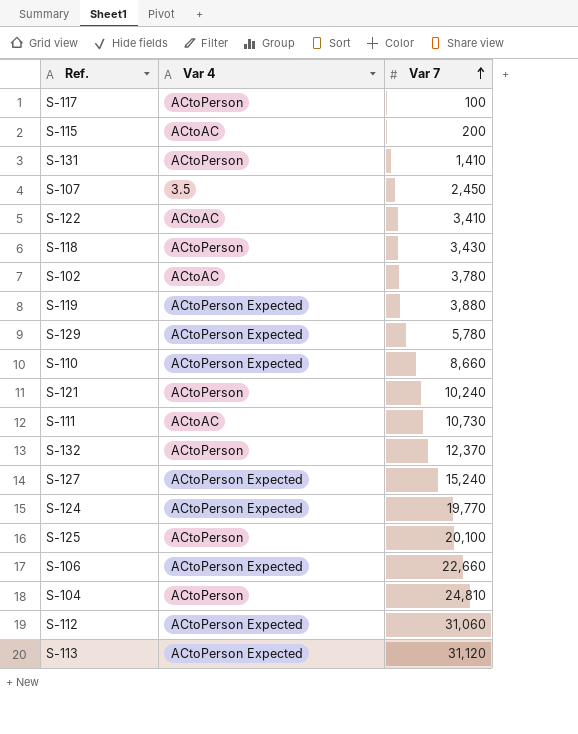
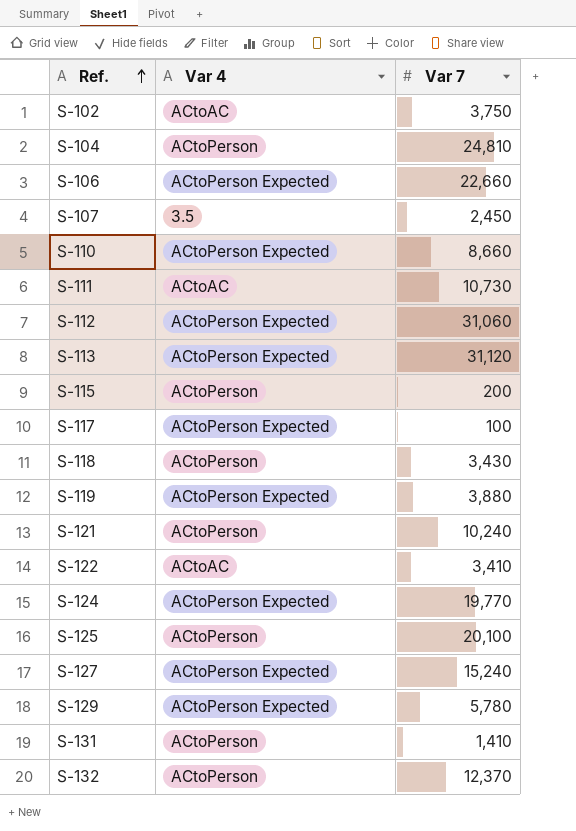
row order: Var 7 ascending -> Ref. ascending
S-102 | Var 7: 3,780 -> 3,750
S-115 | Var 4: ACtoAC -> ACtoPerson
S-117 | Var 4: ACtoPerson -> ACtoPerson Expected

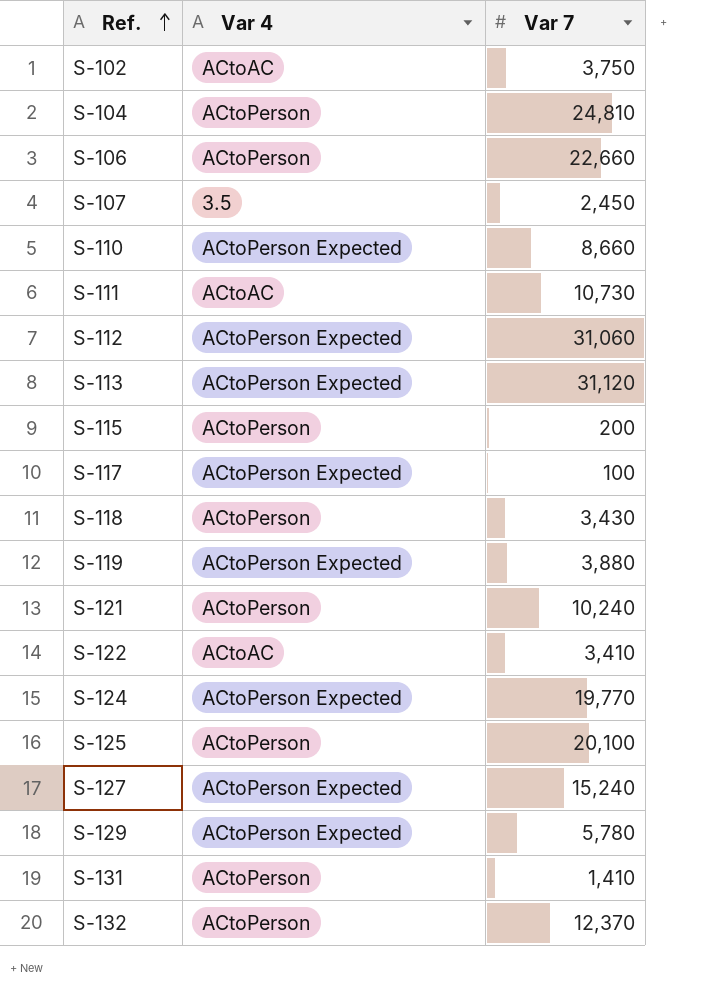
S-106 | Var 4: ACtoPerson Expected -> ACtoPerson

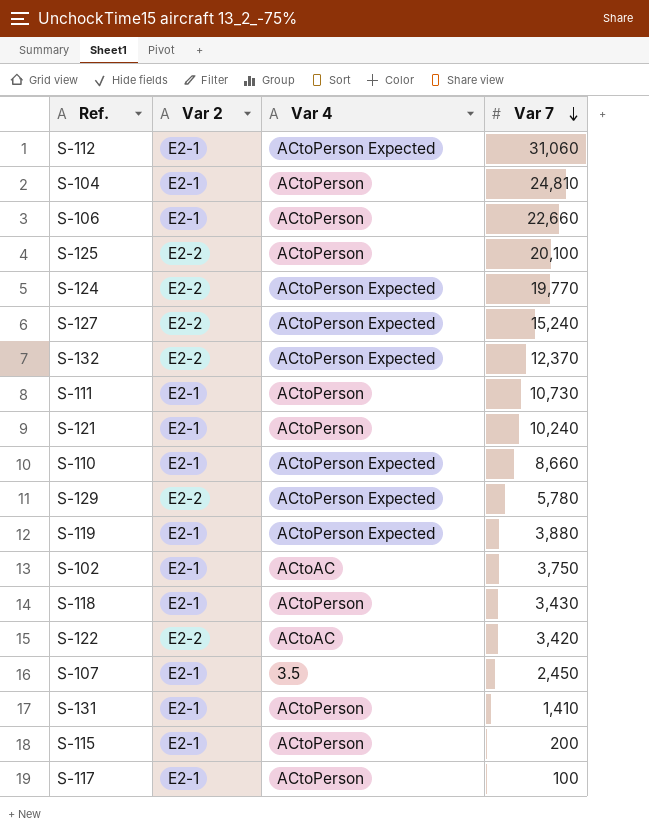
row order: Ref. ascending -> Var 7 descending
column Var 2 | position: none -> 2
row S-113: ACtoPerson Expected | 31,120 -> none
S-132 | Var 4: ACtoPerson -> ACtoPerson Expected
S-111 | Var 4: ACtoAC -> ACtoPerson
S-122 | Var 7: 3,410 -> 3,420
S-117 | Var 4: ACtoPerson Expected -> ACtoPerson

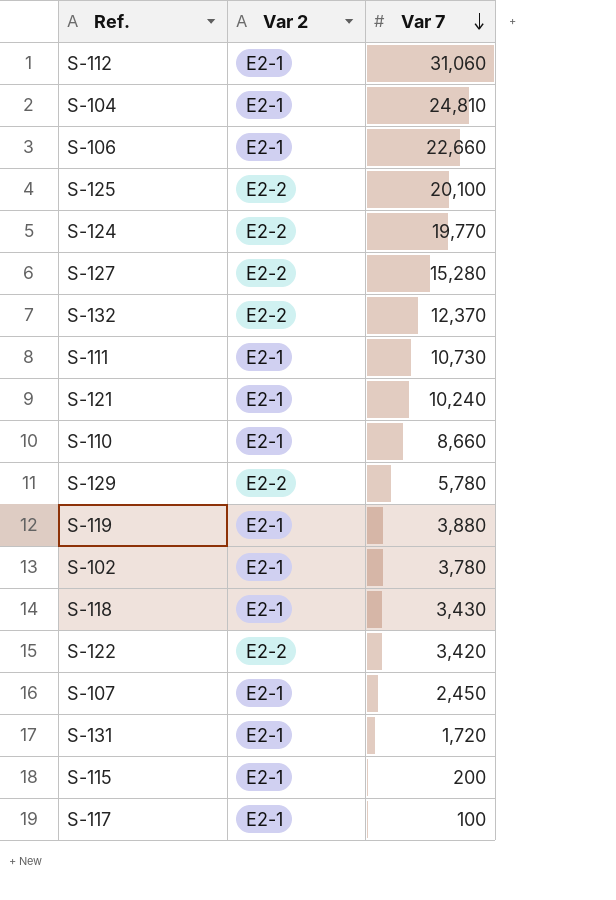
column Var 4 | position: 3 -> none
S-127 | Var 7: 15,240 -> 15,280
S-102 | Var 7: 3,750 -> 3,780
S-131 | Var 7: 1,410 -> 1,720

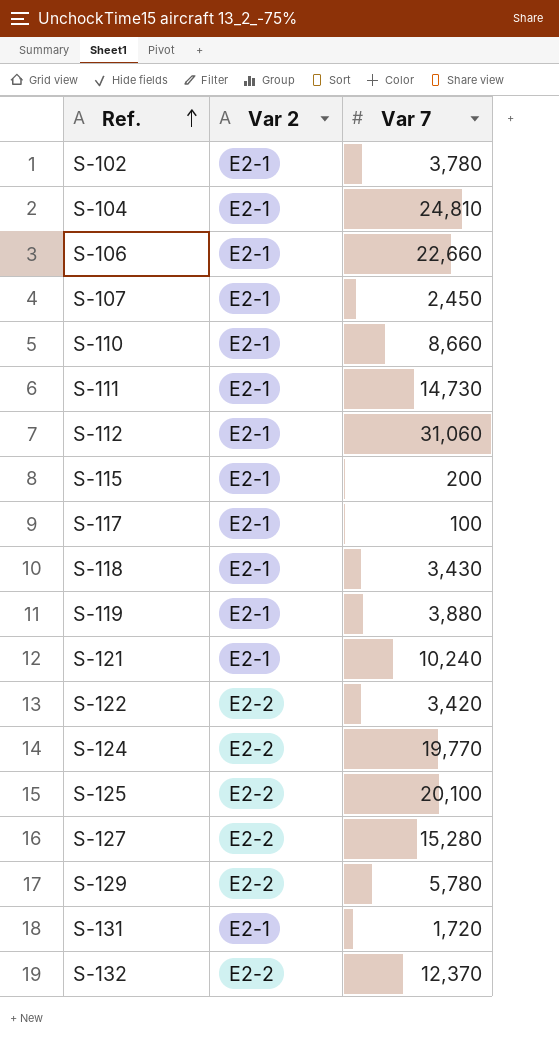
row order: Var 7 descending -> Ref. ascending
S-111 | Var 7: 10,730 -> 14,730

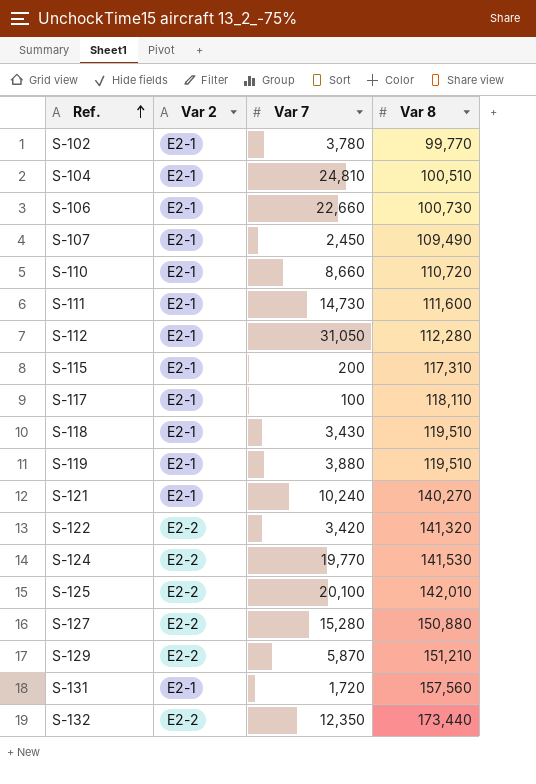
column Var 8 | position: none -> 4
S-112 | Var 7: 31,060 -> 31,050
S-129 | Var 7: 5,780 -> 5,870
S-132 | Var 7: 12,370 -> 12,350

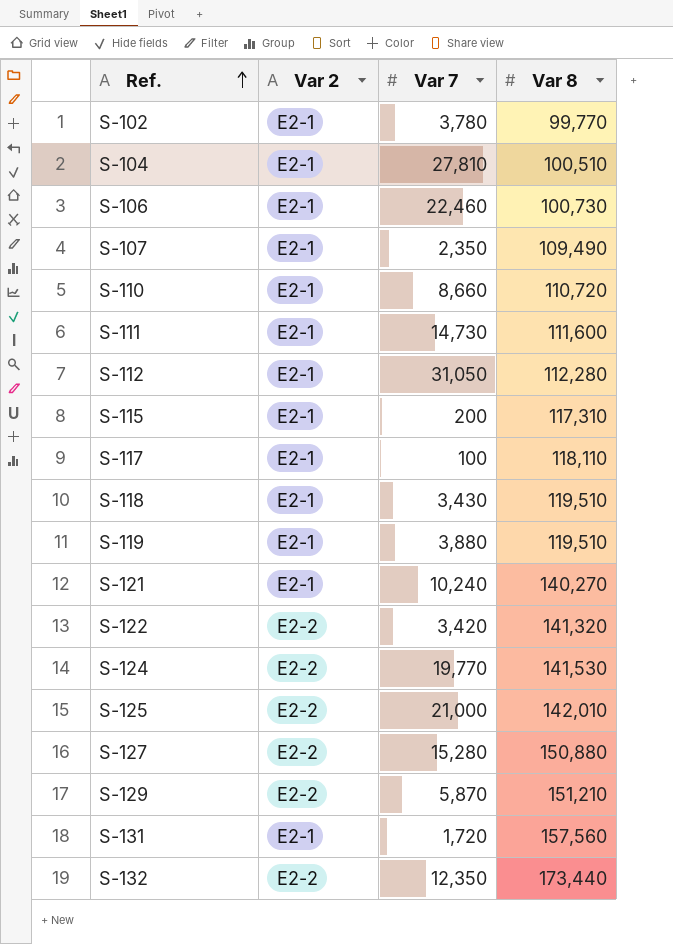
S-104 | Var 7: 24,810 -> 27,810
S-106 | Var 7: 22,660 -> 22,460
S-107 | Var 7: 2,450 -> 2,350
S-125 | Var 7: 20,100 -> 21,000

